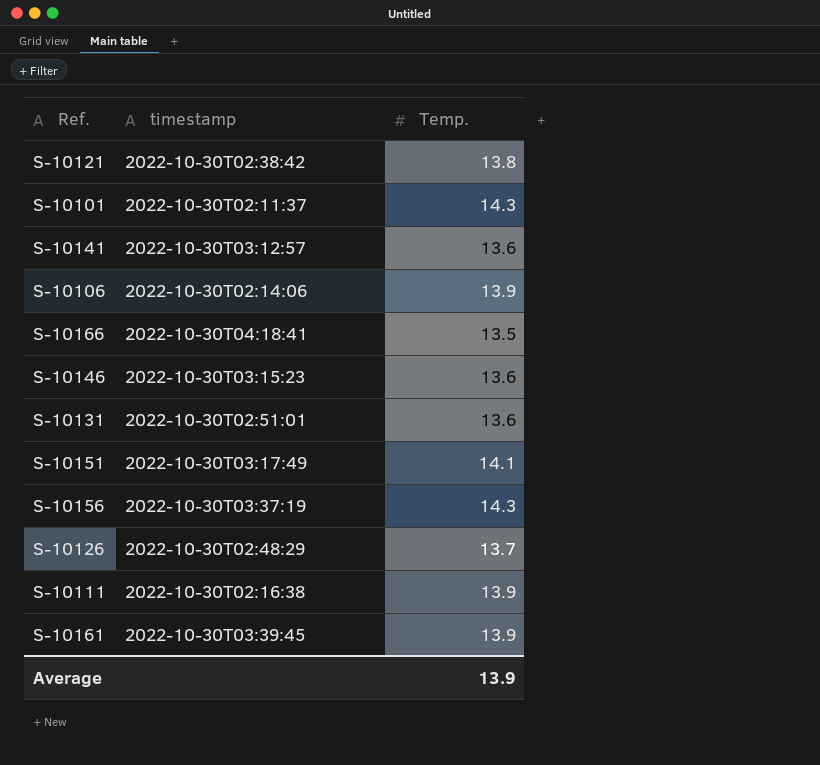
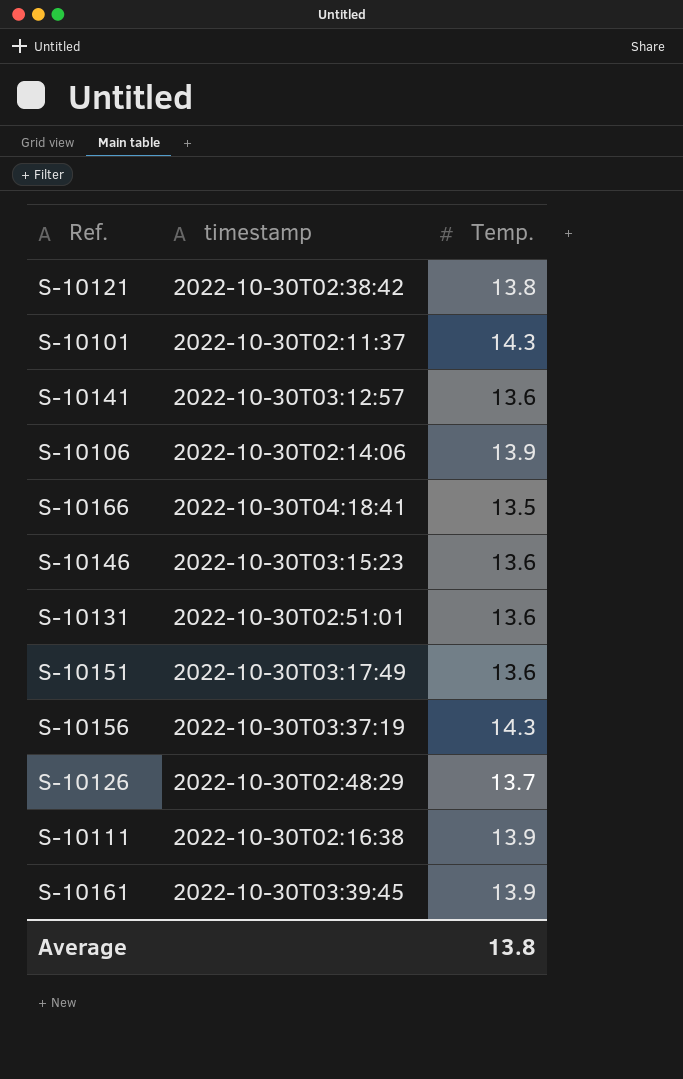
S-10151 | Temp.: 14.1 -> 13.6
Average | Temp.: 13.9 -> 13.8

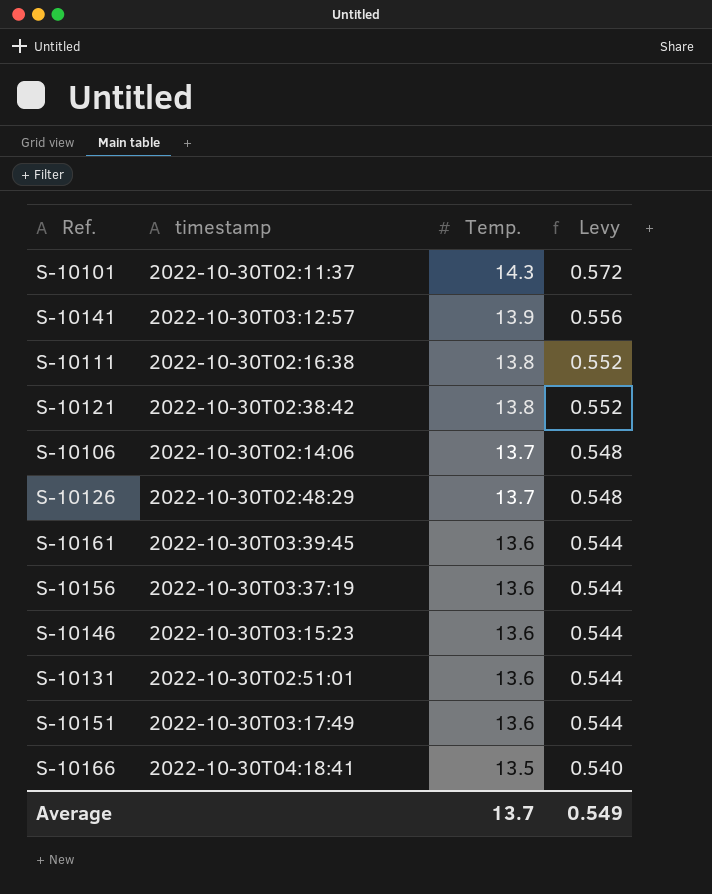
row order: none -> Temp. descending
column Levy | formula: none -> [Temp.] * 0.04
S-10141 | Temp.: 13.6 -> 13.9
S-10111 | Temp.: 13.9 -> 13.8
S-10106 | Temp.: 13.9 -> 13.7
S-10161 | Temp.: 13.9 -> 13.6
S-10156 | Temp.: 14.3 -> 13.6
Average | Temp.: 13.8 -> 13.7

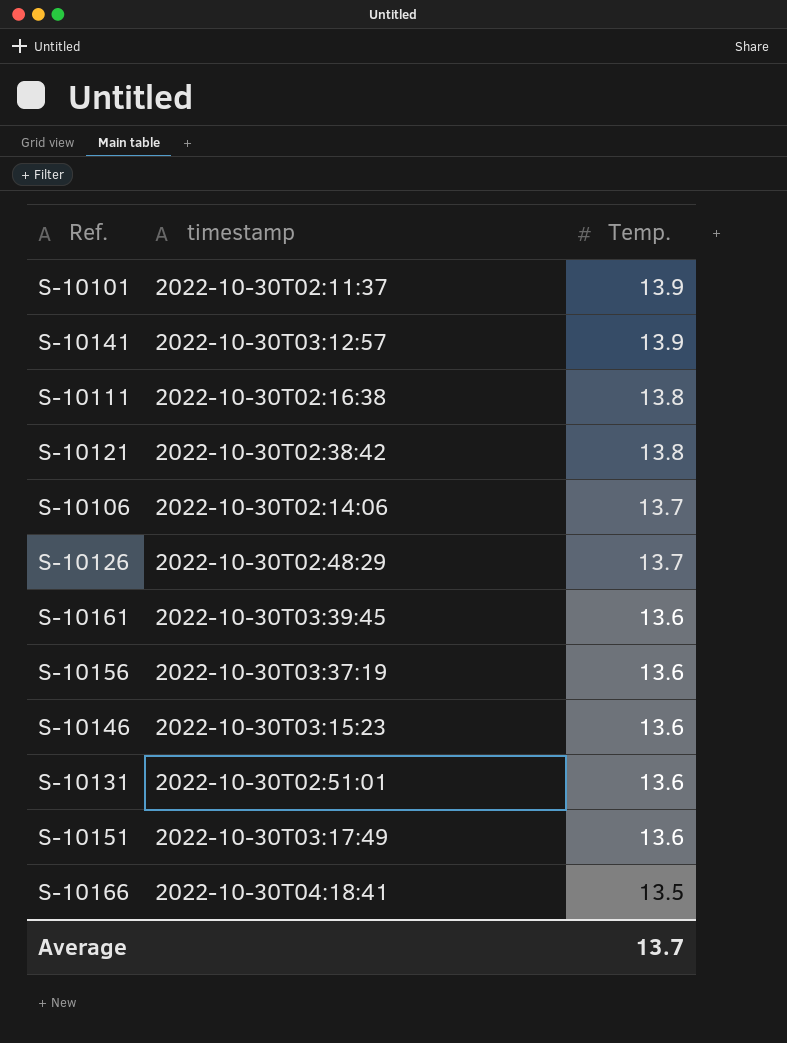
column Levy | formula: [Temp.] * 0.04 -> none
S-10101 | Temp.: 14.3 -> 13.9

